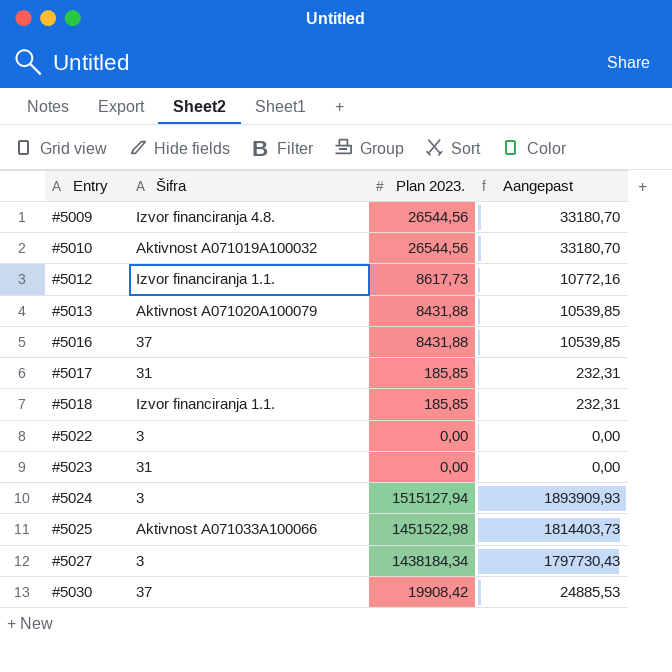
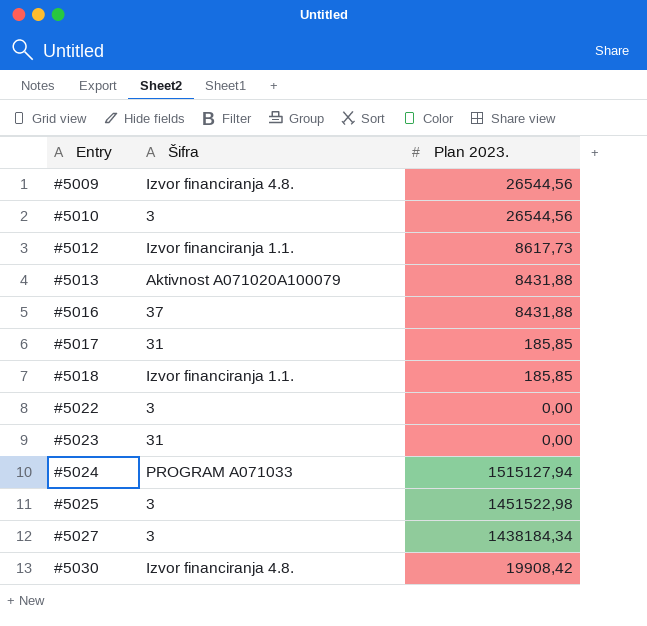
column Aangepast | formula: [Plan 2023.] * 1,25 -> none
#5010 | Šifra: Aktivnost A071019A100032 -> 3
#5024 | Šifra: 3 -> PROGRAM A071033
#5025 | Šifra: Aktivnost A071033A100066 -> 3
#5030 | Šifra: 37 -> Izvor financiranja 4.8.

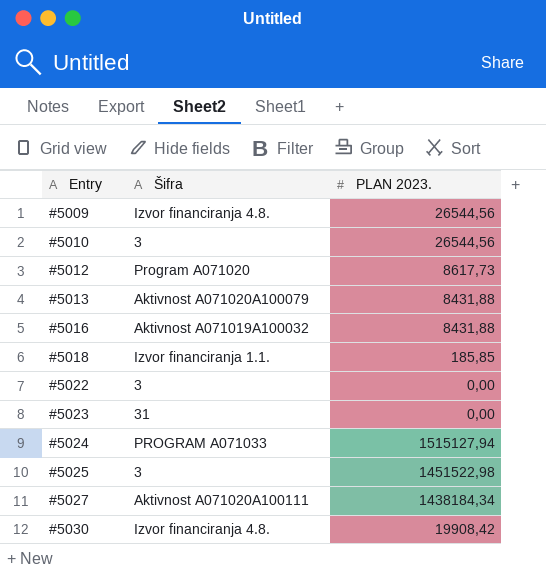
column name: Plan 2023. -> PLAN 2023.
row #5017: 31 | 185,85 -> none
#5012 | Šifra: Izvor financiranja 1.1. -> Program A071020
#5016 | Šifra: 37 -> Aktivnost A071019A100032
#5027 | Šifra: 3 -> Aktivnost A071020A100111

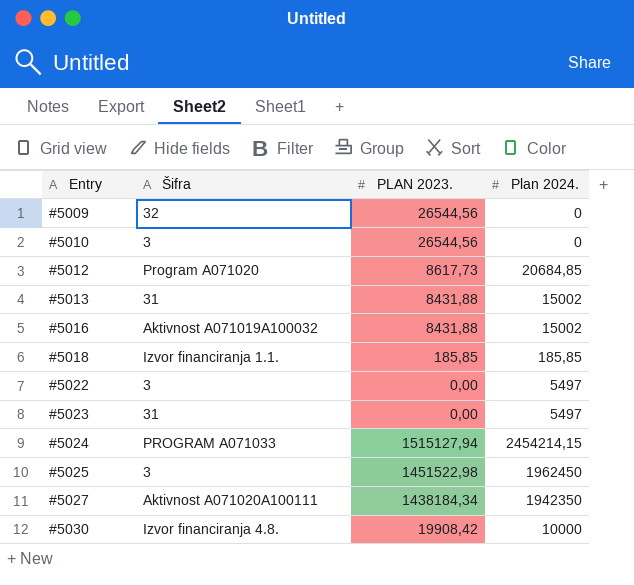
column Plan 2024. | position: none -> 4
#5009 | Šifra: Izvor financiranja 4.8. -> 32
#5013 | Šifra: Aktivnost A071020A100079 -> 31

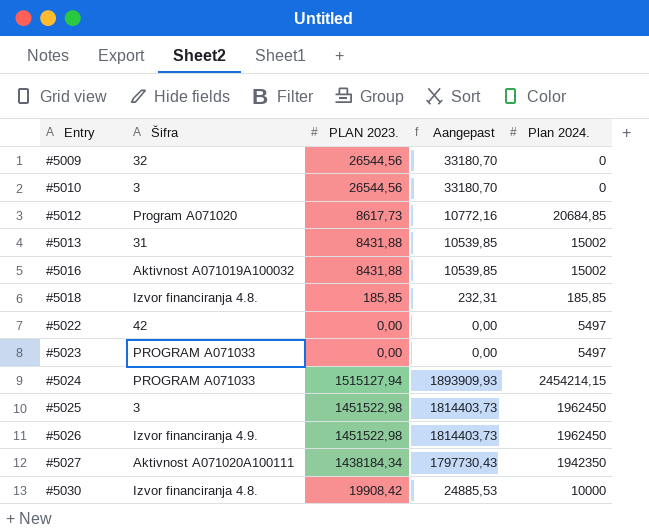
column Aangepast | formula: none -> [PLAN 2023.] * 1,25
#5018 | Šifra: Izvor financiranja 1.1. -> Izvor financiranja 4.8.
#5022 | Šifra: 3 -> 42
#5023 | Šifra: 31 -> PROGRAM A071033
row #5026: none -> Izvor financiranja 4.9. | 1451522,98 | 1814403,73 | 1962450

